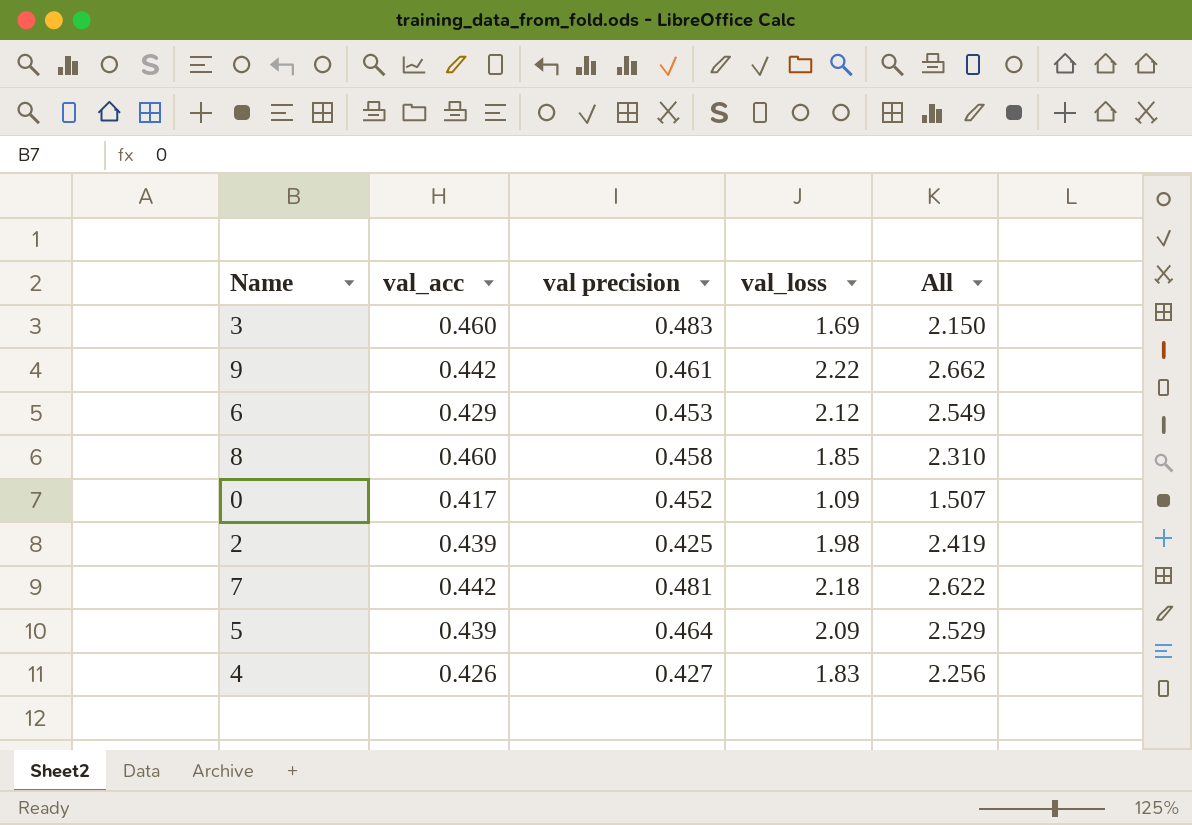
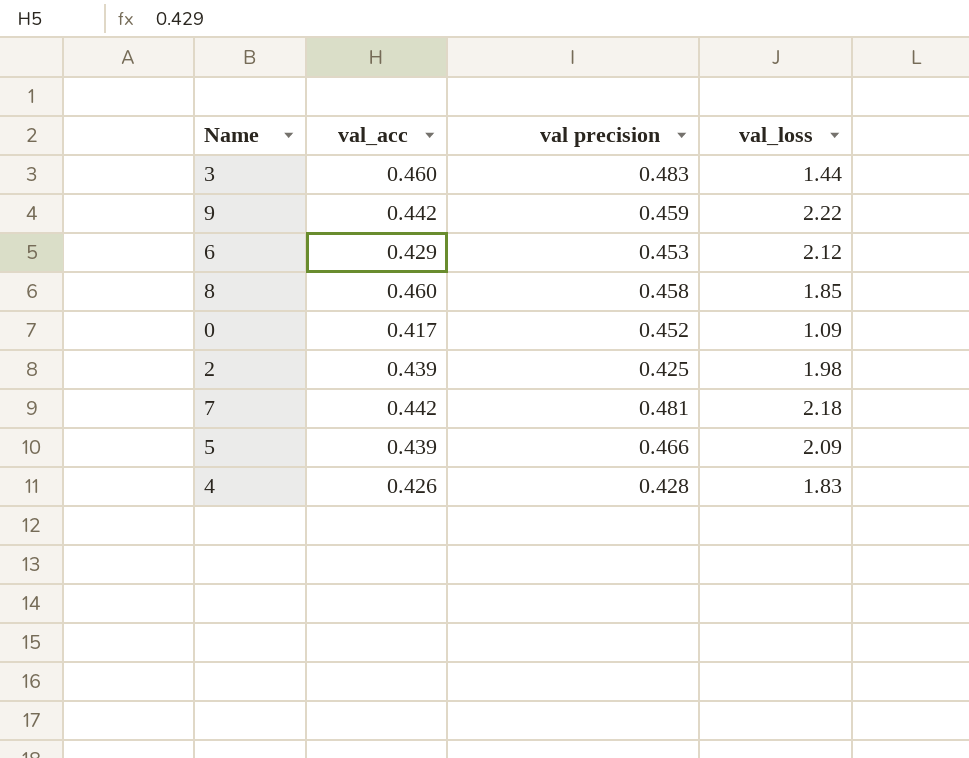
column All | formula: [val_acc] + [val_loss] -> none
3 | val_loss: 1.69 -> 1.44
9 | val precision: 0.461 -> 0.459
5 | val precision: 0.464 -> 0.466
4 | val precision: 0.427 -> 0.428

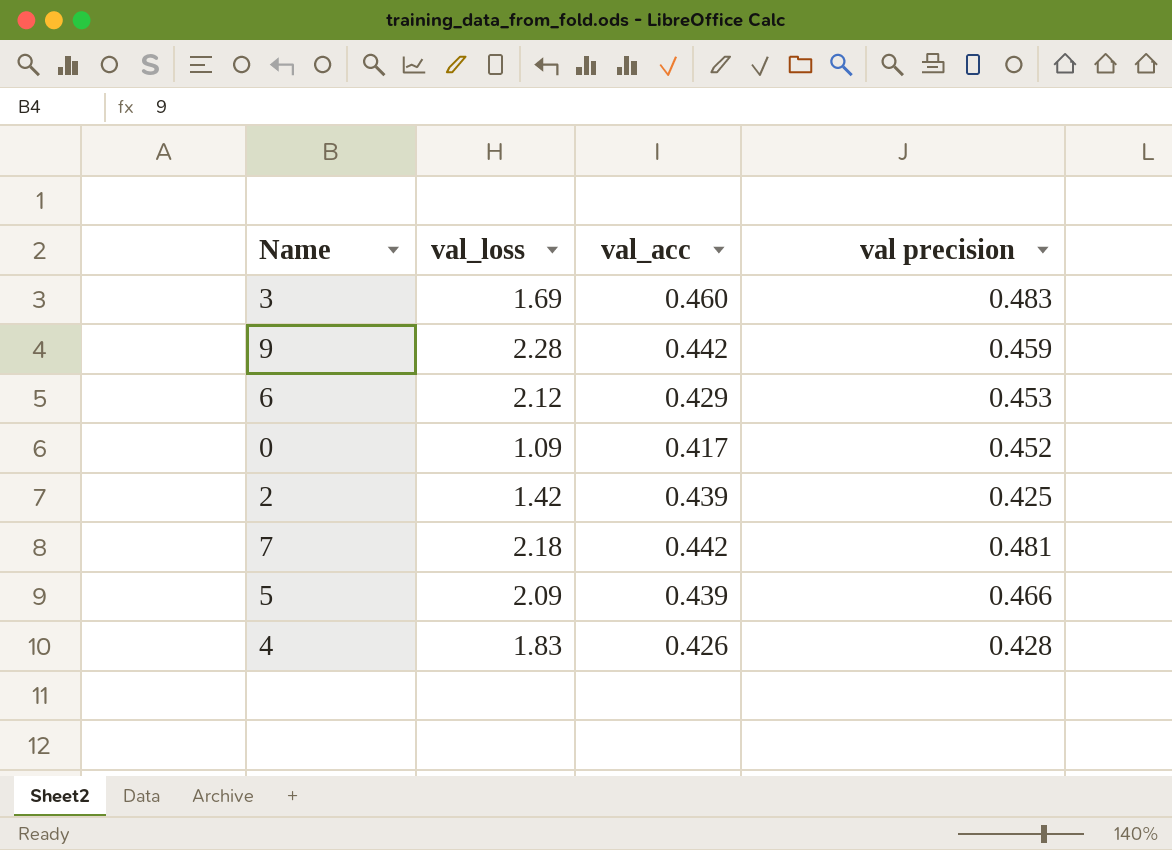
column val_loss | position: 4 -> 2
row 8: 0.460 | 0.458 | 1.85 -> none
3 | val_loss: 1.44 -> 1.69
9 | val_loss: 2.22 -> 2.28
2 | val_loss: 1.98 -> 1.42

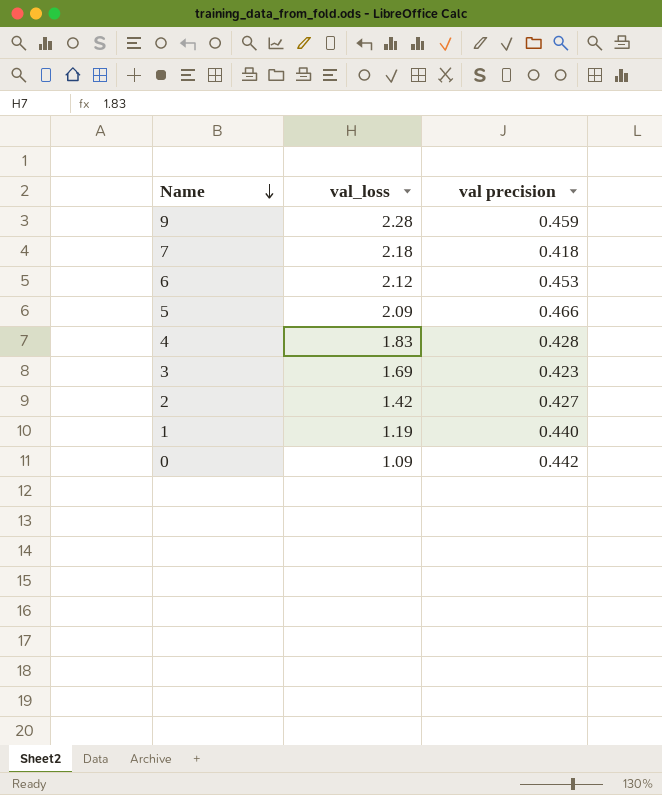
row order: none -> Name descending
column val_acc | position: 3 -> none
7 | val precision: 0.481 -> 0.418
3 | val precision: 0.483 -> 0.423
2 | val precision: 0.425 -> 0.427
row 1: none -> 1.19 | 0.440
0 | val precision: 0.452 -> 0.442

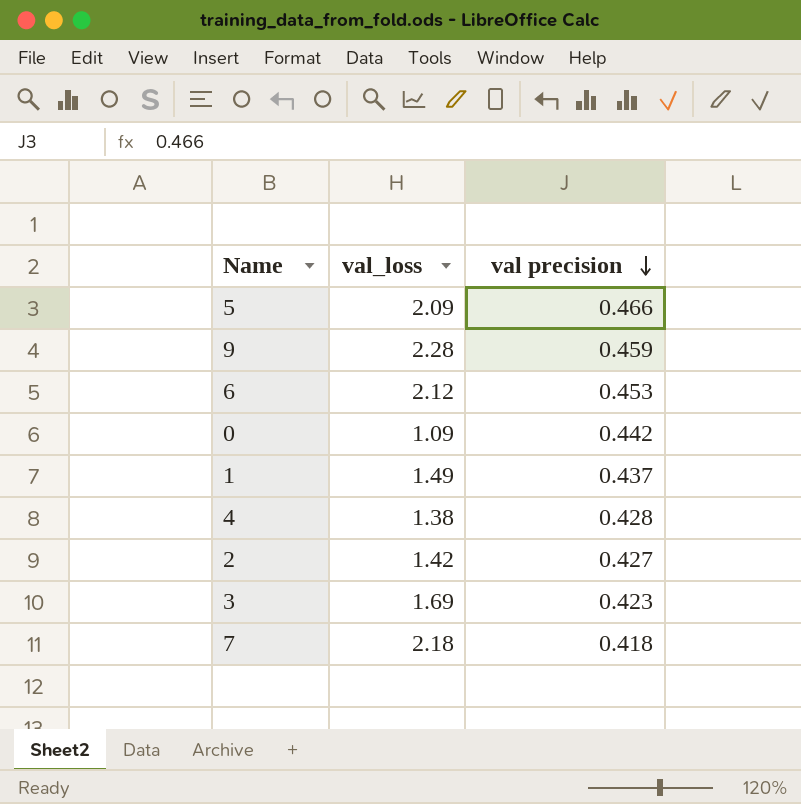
row order: Name descending -> val precision descending
1 | val_loss: 1.19 -> 1.49
1 | val precision: 0.440 -> 0.437
4 | val_loss: 1.83 -> 1.38

